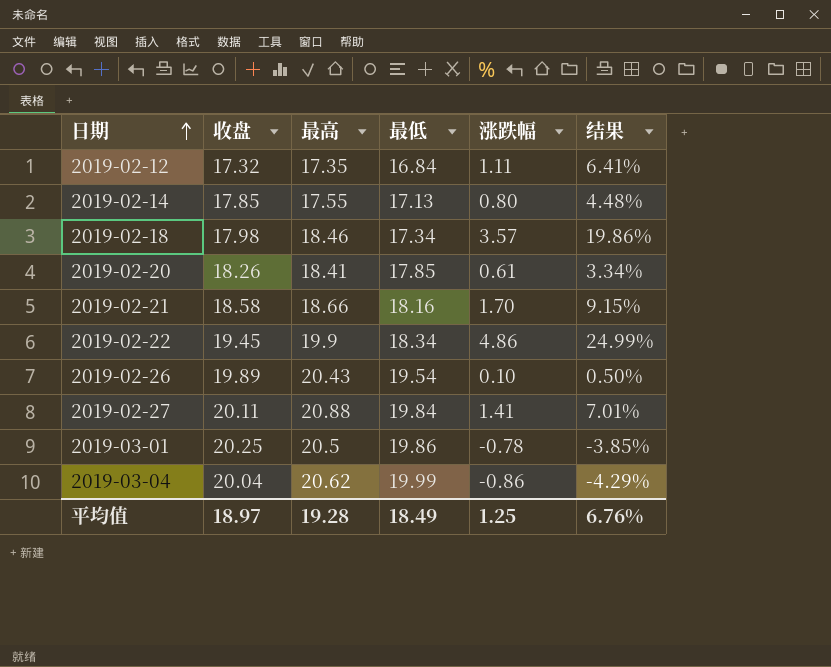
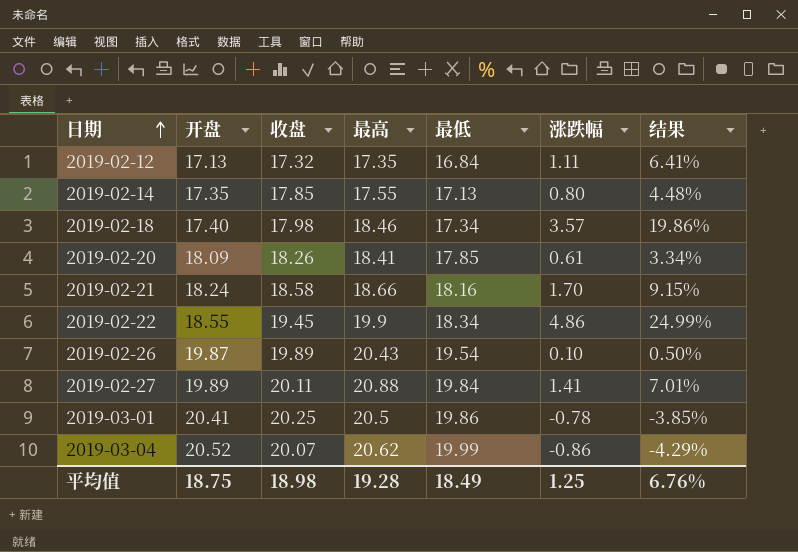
column 开盘 | position: none -> 2
2019-03-04 | 收盘: 20.04 -> 20.07
平均值 | 收盘: 18.97 -> 18.98

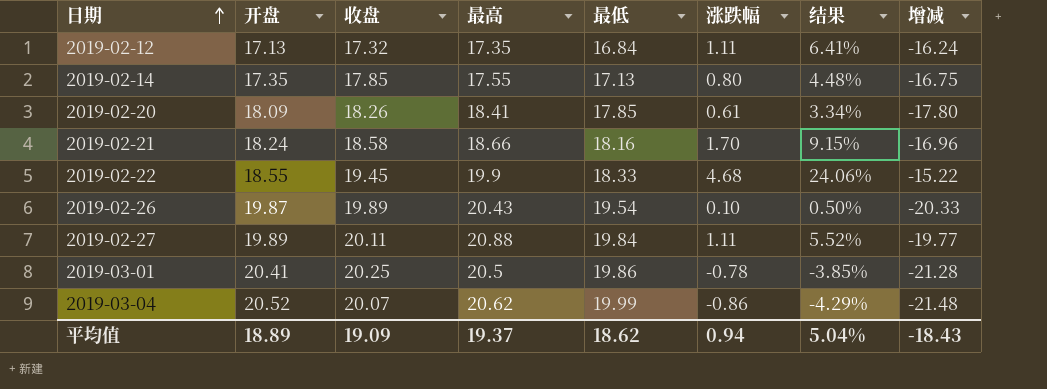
column 增减 | formula: none -> [涨跌幅] - [最高]
row 2019-02-18: 17.40 | 17.98 | 18.46 | 17.34 | 3.57 | 19.86% -> none
2019-02-22 | 最低: 18.34 -> 18.33
2019-02-22 | 涨跌幅: 4.86 -> 4.68
2019-02-22 | 结果: 24.99% -> 24.06%
2019-02-27 | 涨跌幅: 1.41 -> 1.11
2019-02-27 | 结果: 7.01% -> 5.52%
平均值 | 开盘: 18.75 -> 18.89
平均值 | 收盘: 18.98 -> 19.09
平均值 | 最高: 19.28 -> 19.37
平均值 | 最低: 18.49 -> 18.62
平均值 | 涨跌幅: 1.25 -> 0.94
平均值 | 结果: 6.76% -> 5.04%

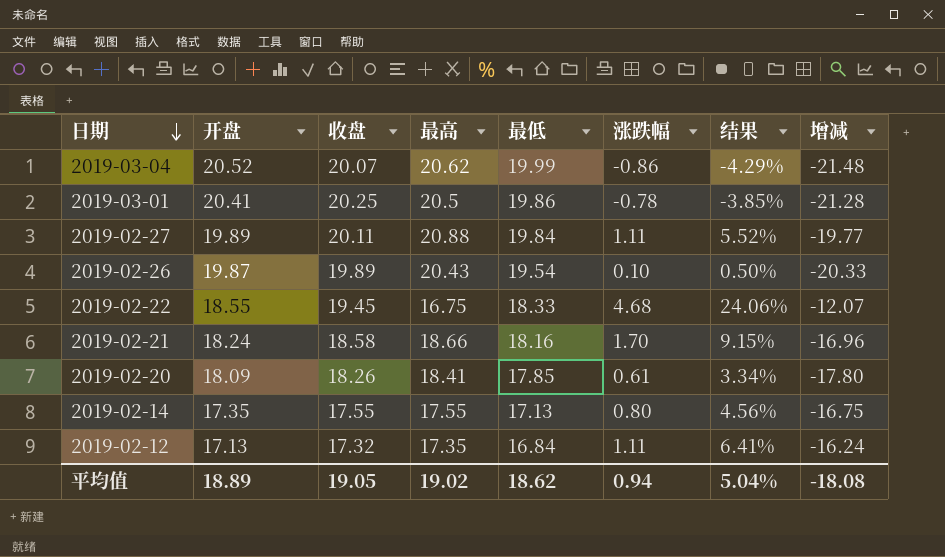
row order: 日期 ascending -> 日期 descending
2019-02-22 | 最高: 19.9 -> 16.75
2019-02-22 | 增减: -15.22 -> -12.07
2019-02-14 | 收盘: 17.85 -> 17.55
2019-02-14 | 结果: 4.48% -> 4.56%
平均值 | 收盘: 19.09 -> 19.05
平均值 | 最高: 19.37 -> 19.02
平均值 | 增减: -18.43 -> -18.08

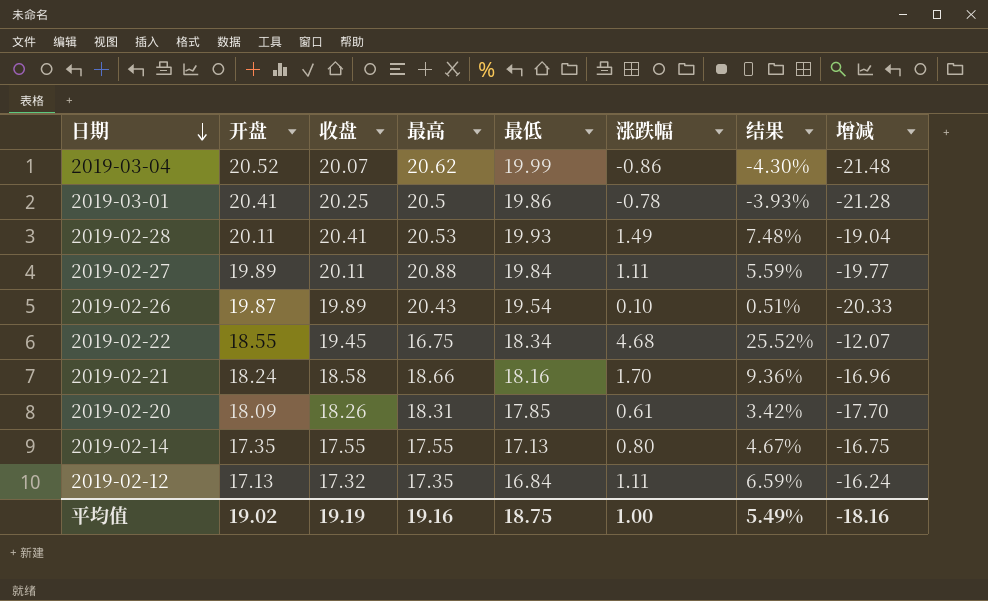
column 结果 | formula: [涨跌幅] / [收盘] -> [涨跌幅] / [最低]
row 2019-02-28: none -> 20.11 | 20.41 | 20.53 | 19.93 | 1.49 | 7.48% | -19.04
2019-02-22 | 最低: 18.33 -> 18.34
2019-02-20 | 最高: 18.41 -> 18.31
2019-02-20 | 增减: -17.80 -> -17.70
平均值 | 开盘: 18.89 -> 19.02
平均值 | 收盘: 19.05 -> 19.19
平均值 | 最高: 19.02 -> 19.16
平均值 | 最低: 18.62 -> 18.75
平均值 | 涨跌幅: 0.94 -> 1.00
平均值 | 结果: 5.04% -> 5.49%
平均值 | 增减: -18.08 -> -18.16

